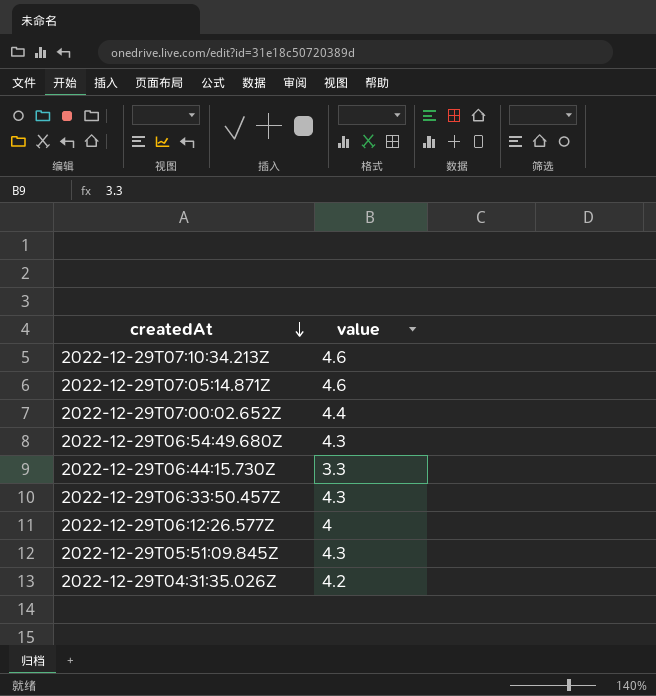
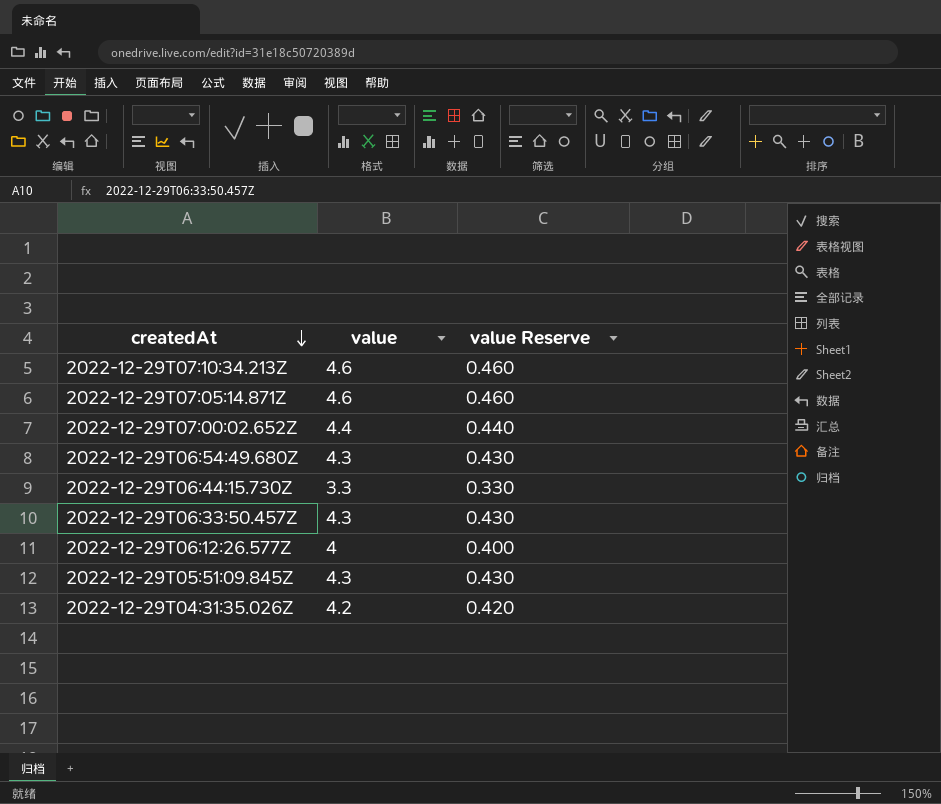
column value Reserve | formula: none -> [value] * 0.1

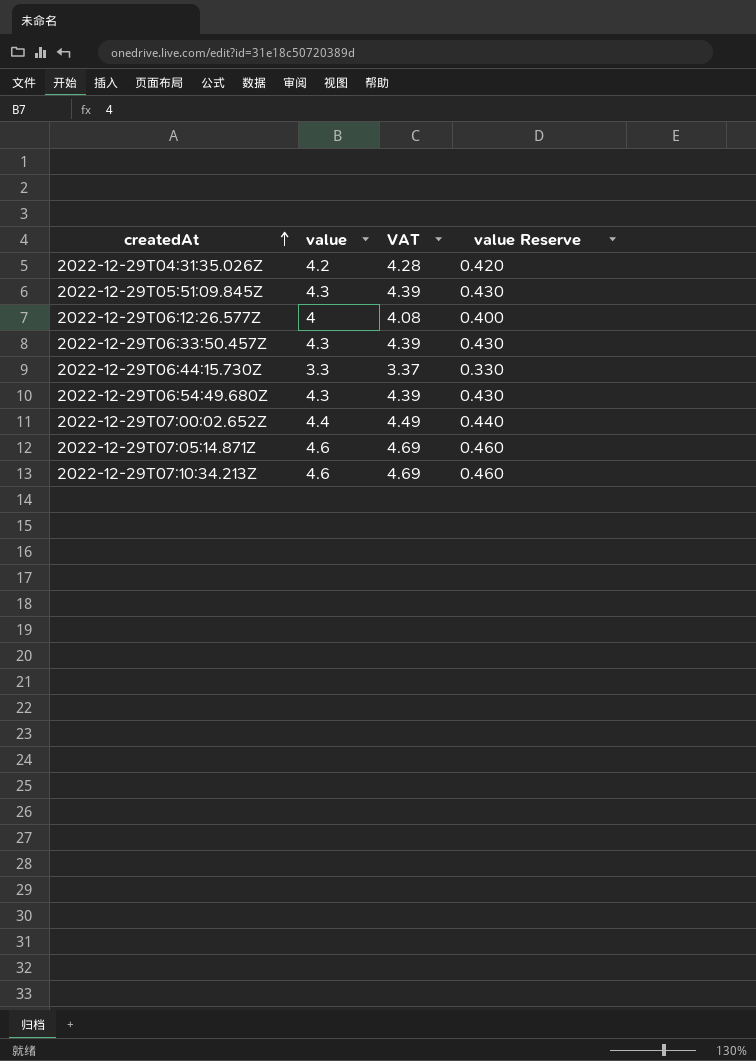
row order: createdAt descending -> createdAt ascending
column VAT | formula: none -> [value] * 1.02

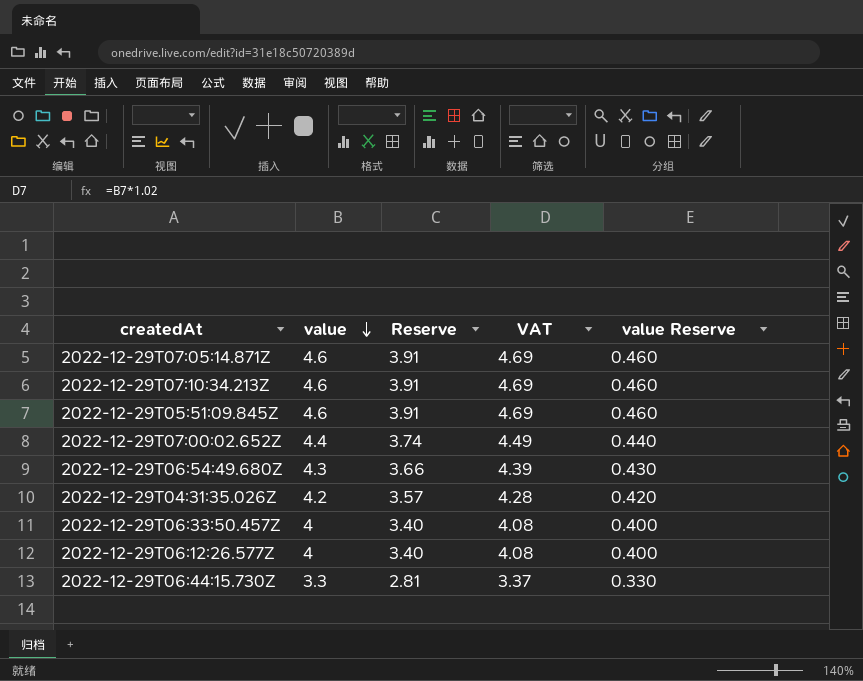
row order: createdAt ascending -> value descending
column Reserve | formula: none -> [value] * 0.85
2022-12-29T05:51:09.845Z | value: 4.3 -> 4.6
2022-12-29T05:51:09.845Z | VAT: 4.39 -> 4.69
2022-12-29T05:51:09.845Z | value Reserve: 0.430 -> 0.460
2022-12-29T06:33:50.457Z | value: 4.3 -> 4
2022-12-29T06:33:50.457Z | VAT: 4.39 -> 4.08
2022-12-29T06:33:50.457Z | value Reserve: 0.430 -> 0.400

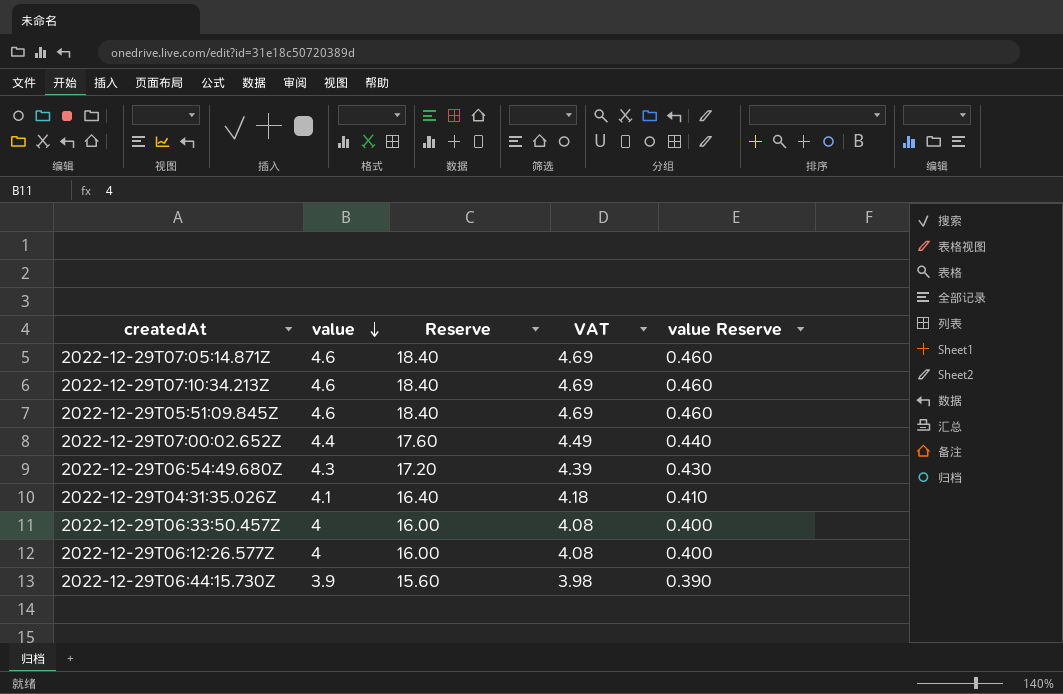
column Reserve | formula: [value] * 0.85 -> [value] * 4
2022-12-29T04:31:35.026Z | value: 4.2 -> 4.1
2022-12-29T04:31:35.026Z | VAT: 4.28 -> 4.18
2022-12-29T04:31:35.026Z | value Reserve: 0.420 -> 0.410
2022-12-29T06:44:15.730Z | value: 3.3 -> 3.9
2022-12-29T06:44:15.730Z | VAT: 3.37 -> 3.98
2022-12-29T06:44:15.730Z | value Reserve: 0.330 -> 0.390

